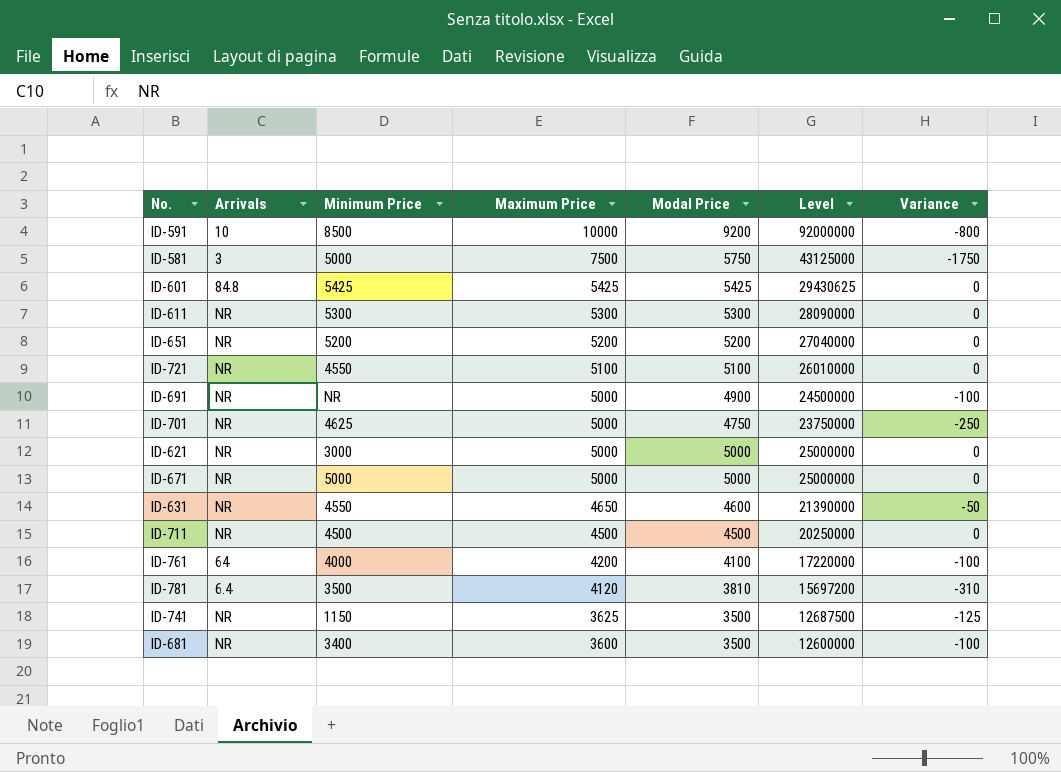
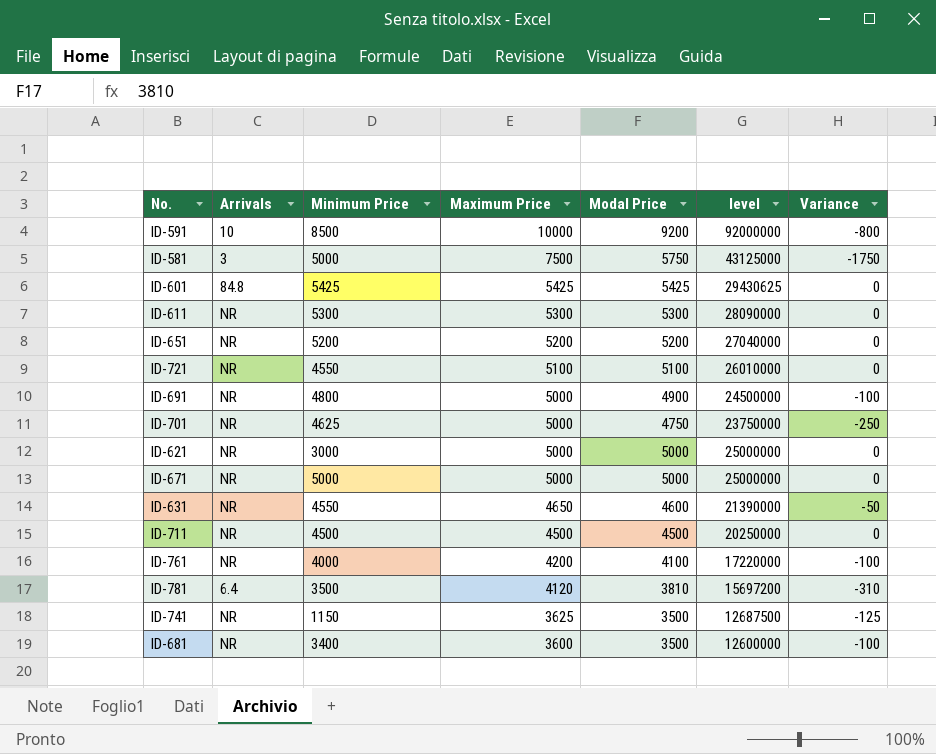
column name: Level -> level
ID-691 | Minimum Price: NR -> 4800
ID-761 | Arrivals: 64 -> NR

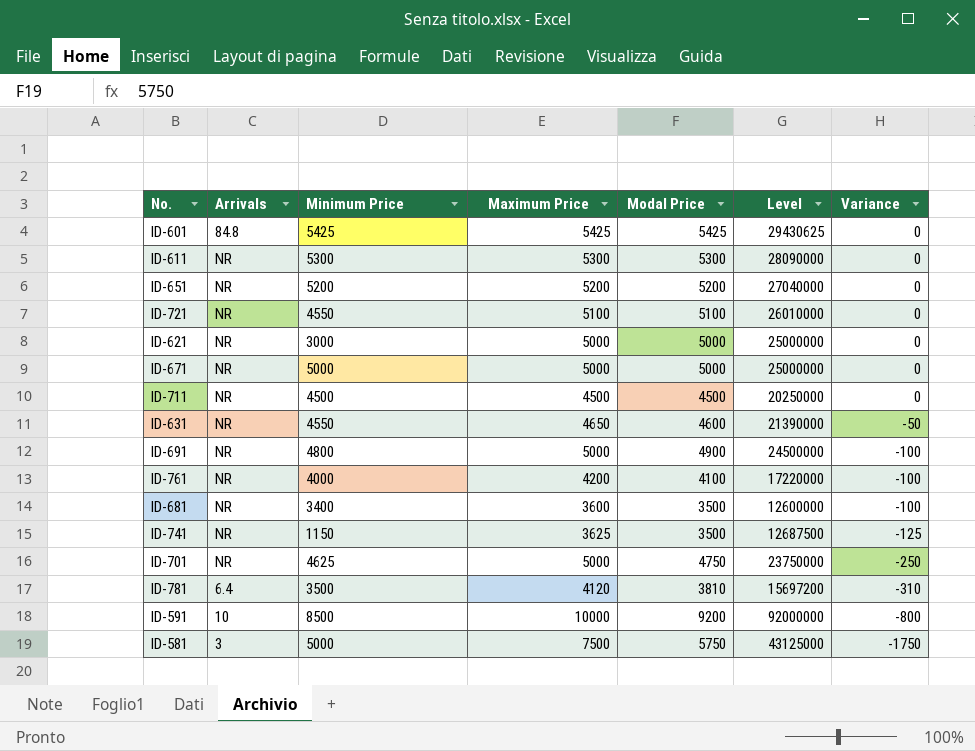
row order: Maximum Price descending -> Variance descending
column name: level -> Level

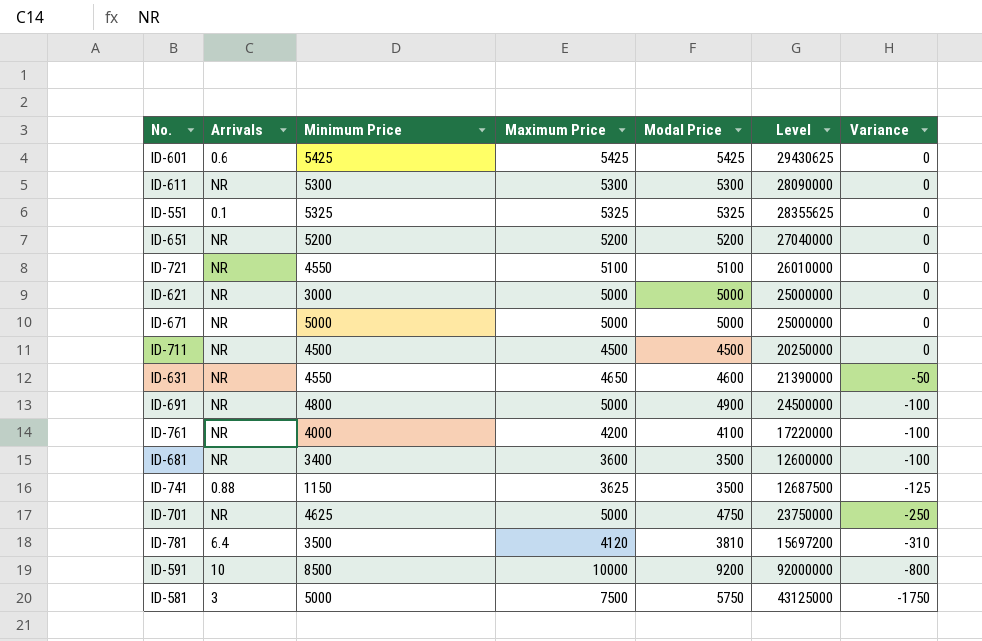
ID-601 | Arrivals: 84.8 -> 0.6
row ID-551: none -> 0.1 | 5325 | 5325 | 5325 | 28355625 | 0
ID-741 | Arrivals: NR -> 0.88

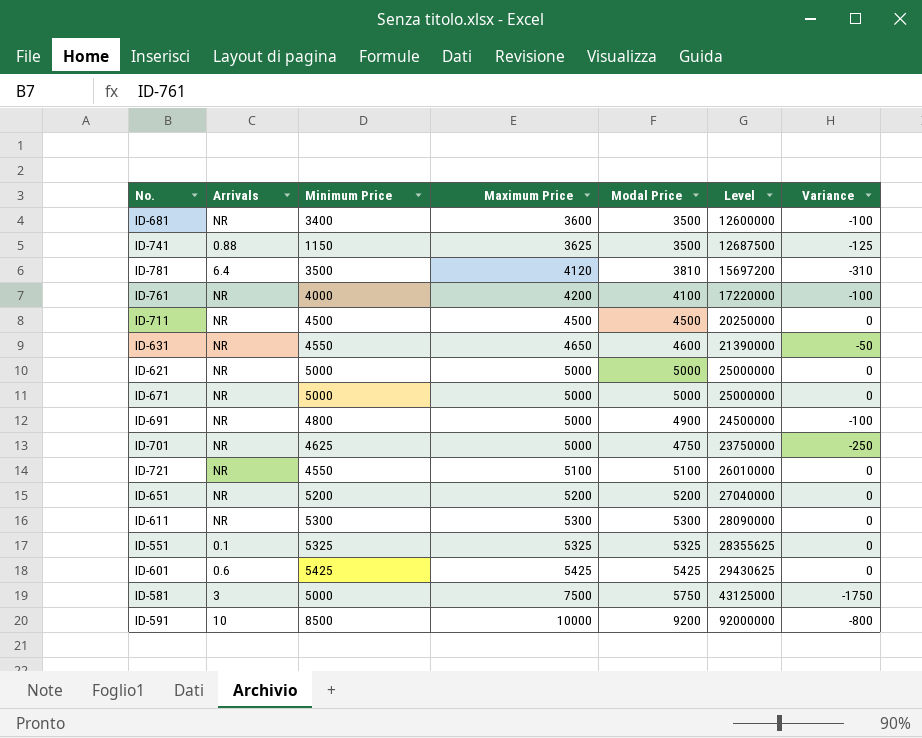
row order: Variance descending -> Maximum Price ascending
ID-621 | Minimum Price: 3000 -> 5000

